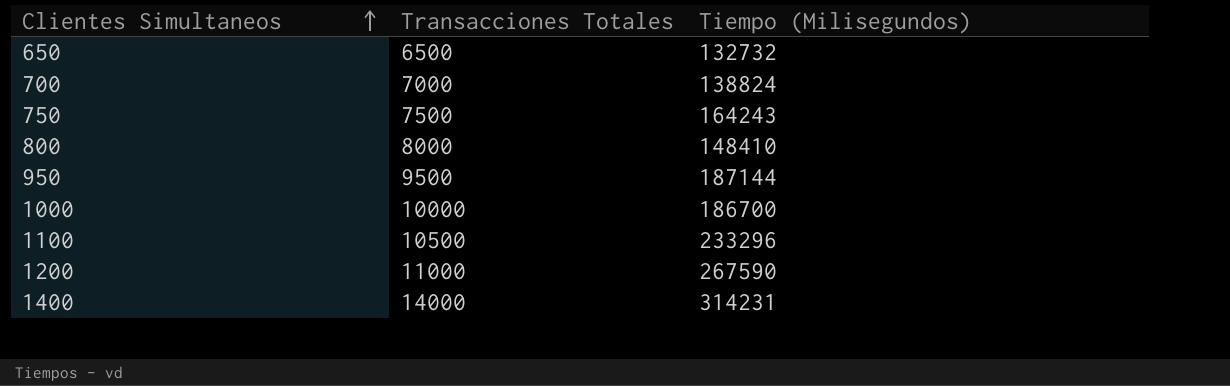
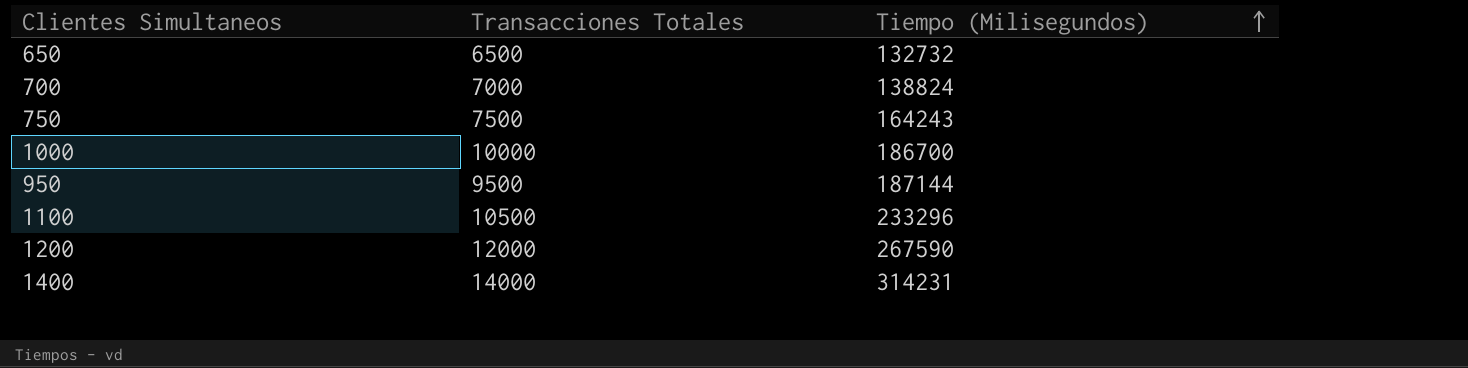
row order: Clientes Simultaneos ascending -> Tiempo (Milisegundos) ascending
row 800: 8000 | 148410 -> none
1200 | Transacciones Totales: 11000 -> 12000

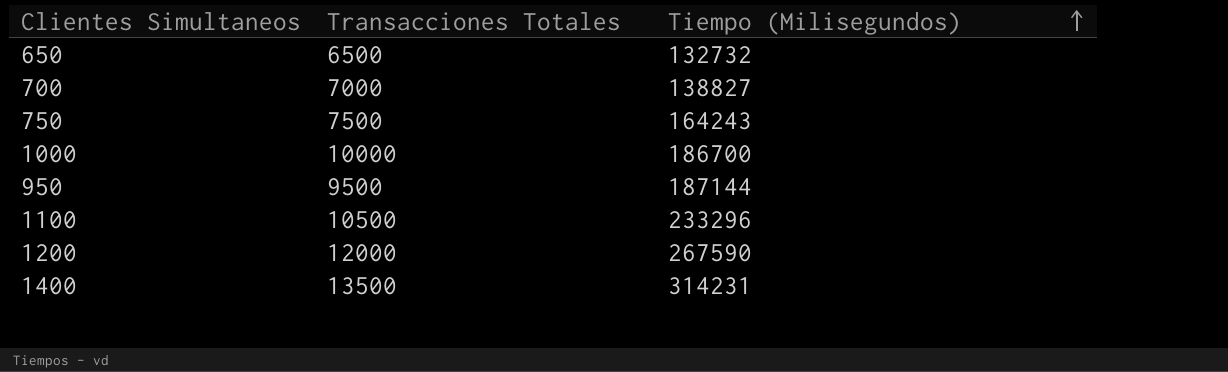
700 | Tiempo (Milisegundos): 138824 -> 138827
1400 | Transacciones Totales: 14000 -> 13500

